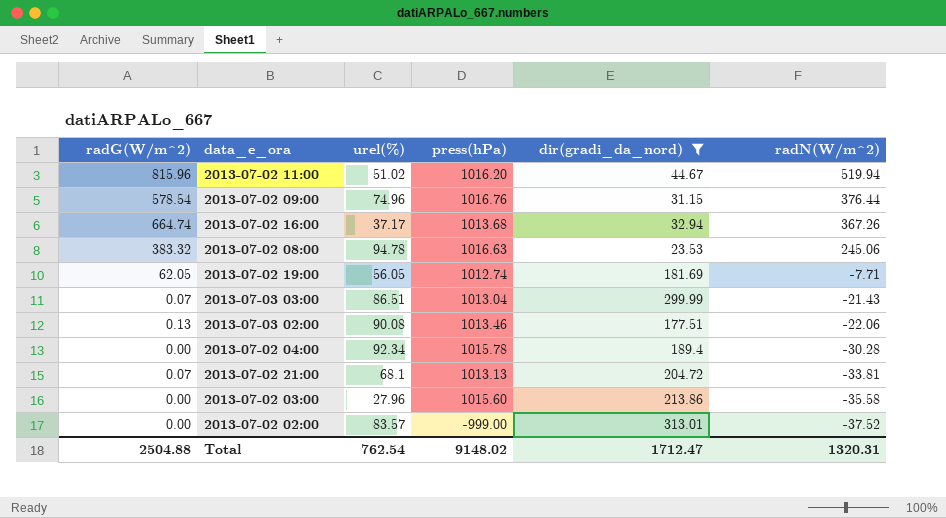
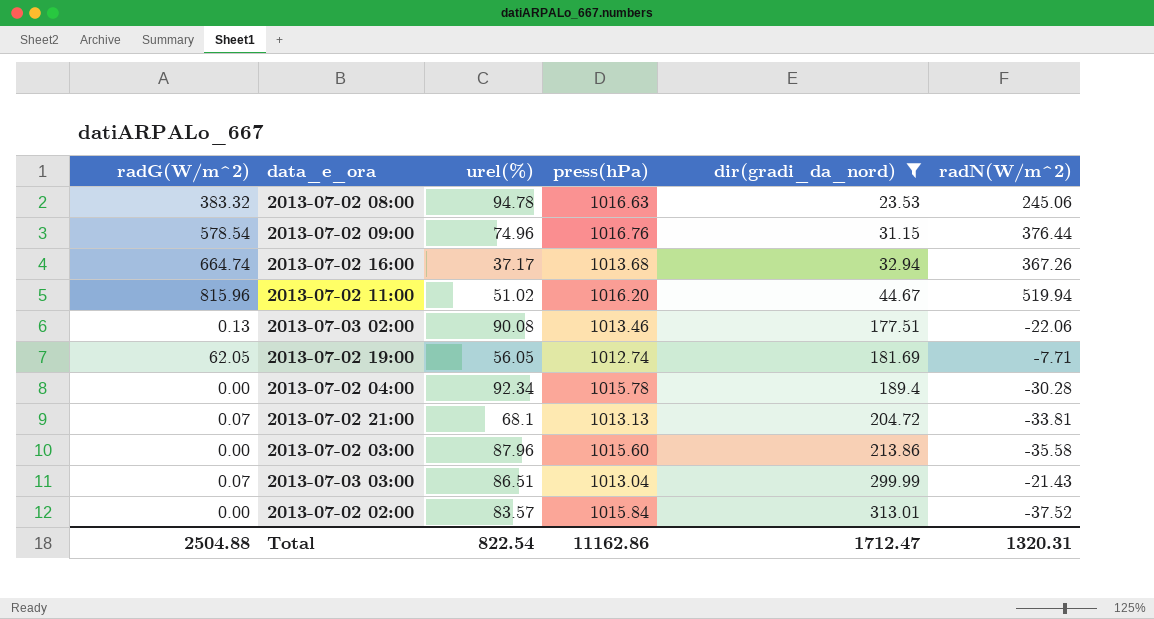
row order: radN(W/m^2) descending -> dir(gradi_da_nord) ascending
2013-07-02 03:00 | urel(%): 27.96 -> 87.96
2013-07-02 02:00 | press(hPa): -999.00 -> 1015.84
Total | urel(%): 762.54 -> 822.54
Total | press(hPa): 9148.02 -> 11162.86

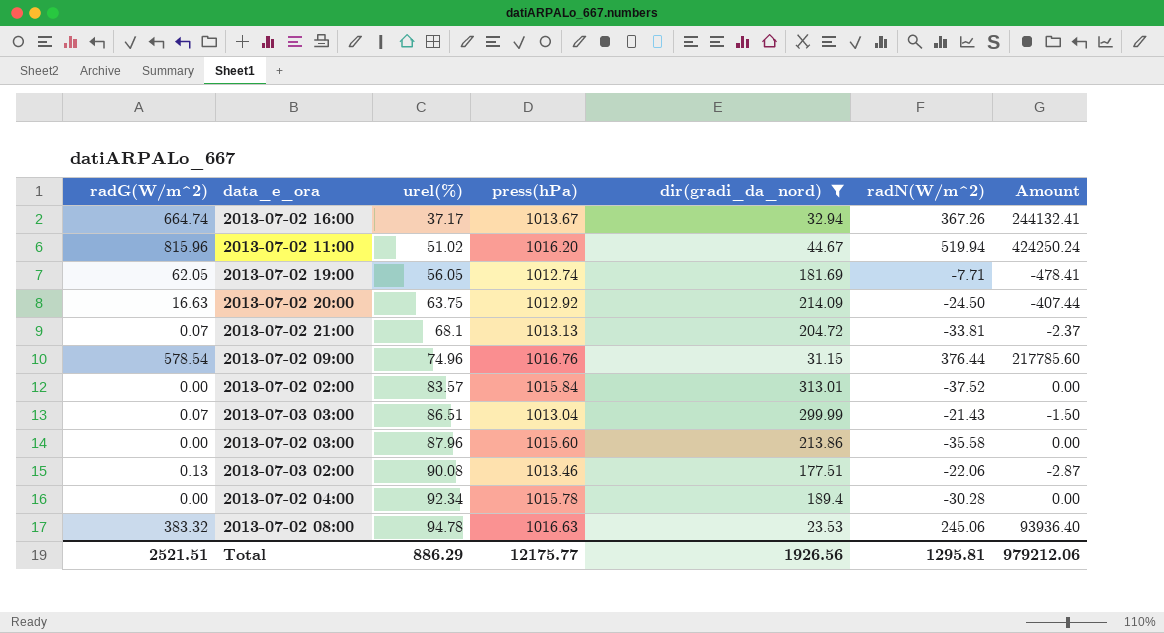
row order: dir(gradi_da_nord) ascending -> urel(%) ascending
column Amount | formula: none -> [radG(W/m^2)] * [radN(W/m^2)]
2013-07-02 16:00 | press(hPa): 1013.68 -> 1013.67
row 2013-07-02 20:00: none -> 16.63 | 63.75 | 1012.92 | 214.09 | -24.50 | -407.44
Total | radG(W/m^2): 2504.88 -> 2521.51
Total | urel(%): 822.54 -> 886.29
Total | press(hPa): 11162.86 -> 12175.77
Total | dir(gradi_da_nord): 1712.47 -> 1926.56
Total | radN(W/m^2): 1320.31 -> 1295.81

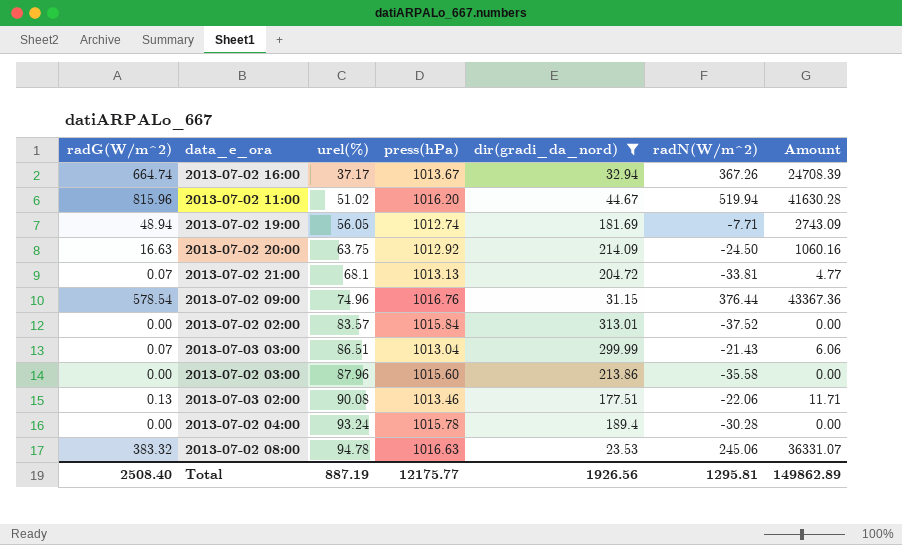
column Amount | formula: [radG(W/m^2)] * [radN(W/m^2)] -> [radG(W/m^2)] * [urel(%)]
2013-07-02 19:00 | radG(W/m^2): 62.05 -> 48.94
2013-07-02 04:00 | urel(%): 92.34 -> 93.24
Total | radG(W/m^2): 2521.51 -> 2508.40
Total | urel(%): 886.29 -> 887.19
Total | Amount: 979212.06 -> 149862.89

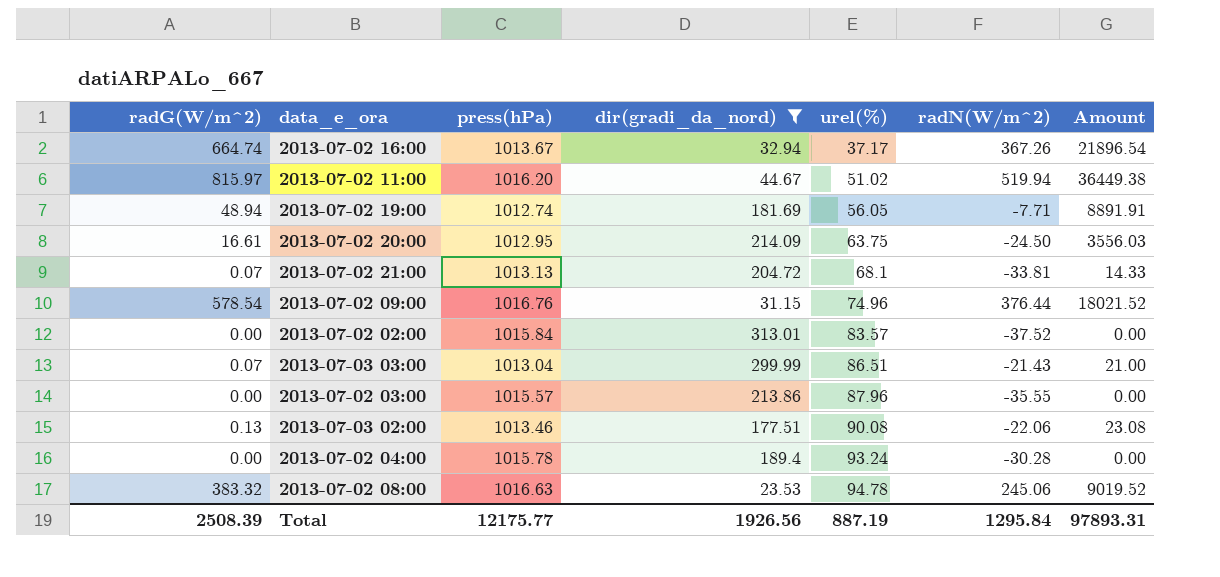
column urel(%) | position: 3 -> 5
column Amount | formula: [radG(W/m^2)] * [urel(%)] -> [radG(W/m^2)] * [dir(gradi_da_nord)]
2013-07-02 11:00 | radG(W/m^2): 815.96 -> 815.97
2013-07-02 20:00 | radG(W/m^2): 16.63 -> 16.61
2013-07-02 20:00 | press(hPa): 1012.92 -> 1012.95
2013-07-02 03:00 | press(hPa): 1015.60 -> 1015.57
2013-07-02 03:00 | radN(W/m^2): -35.58 -> -35.55
Total | radG(W/m^2): 2508.40 -> 2508.39
Total | radN(W/m^2): 1295.81 -> 1295.84
Total | Amount: 149862.89 -> 97893.31

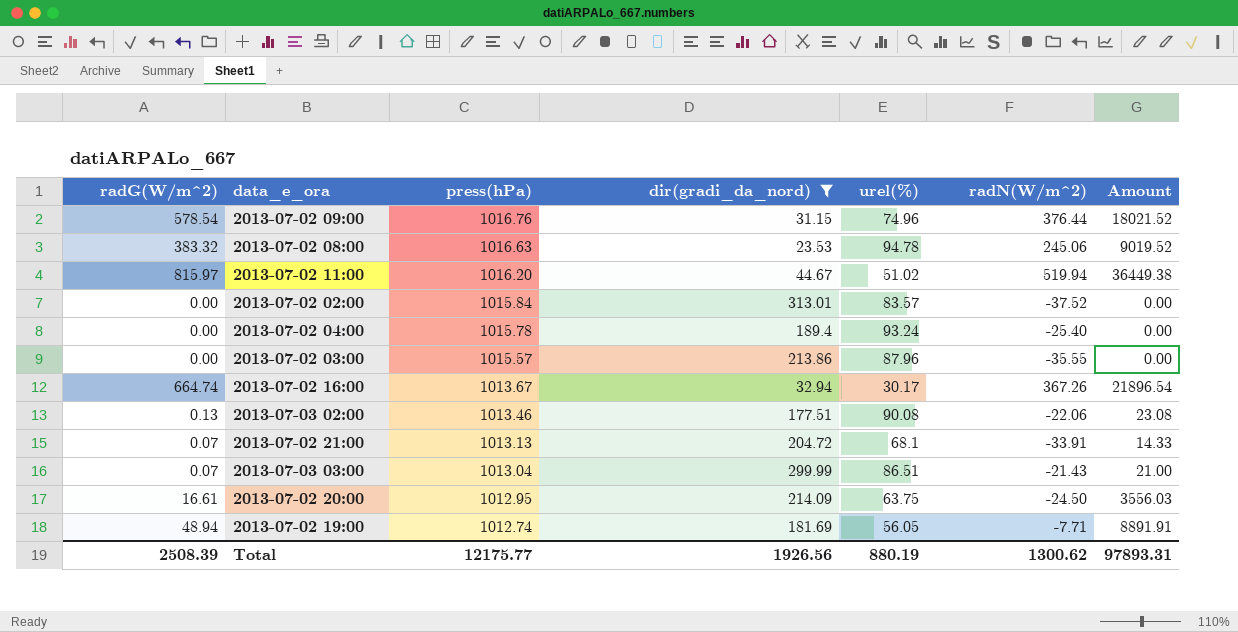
row order: urel(%) ascending -> press(hPa) descending
2013-07-02 04:00 | radN(W/m^2): -30.28 -> -25.40
2013-07-02 16:00 | urel(%): 37.17 -> 30.17
2013-07-02 21:00 | radN(W/m^2): -33.81 -> -33.91
Total | urel(%): 887.19 -> 880.19
Total | radN(W/m^2): 1295.84 -> 1300.62

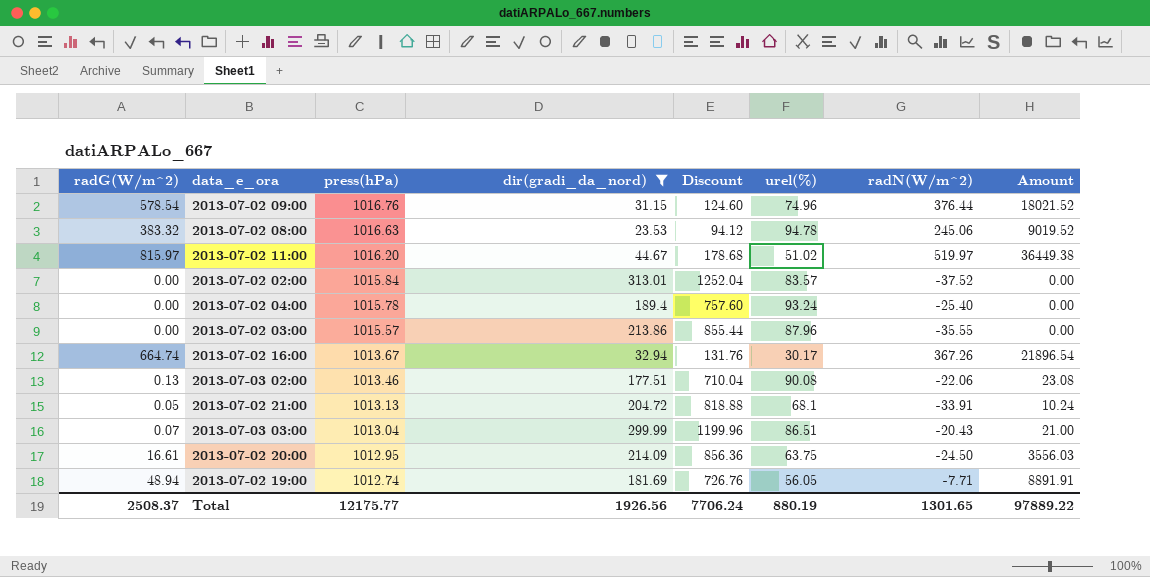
column Discount | formula: none -> [dir(gradi_da_nord)] * 4
2013-07-02 11:00 | radN(W/m^2): 519.94 -> 519.97
2013-07-02 21:00 | radG(W/m^2): 0.07 -> 0.05
2013-07-02 21:00 | Amount: 14.33 -> 10.24
2013-07-03 03:00 | radN(W/m^2): -21.43 -> -20.43
Total | radG(W/m^2): 2508.39 -> 2508.37
Total | radN(W/m^2): 1300.62 -> 1301.65
Total | Amount: 97893.31 -> 97889.22

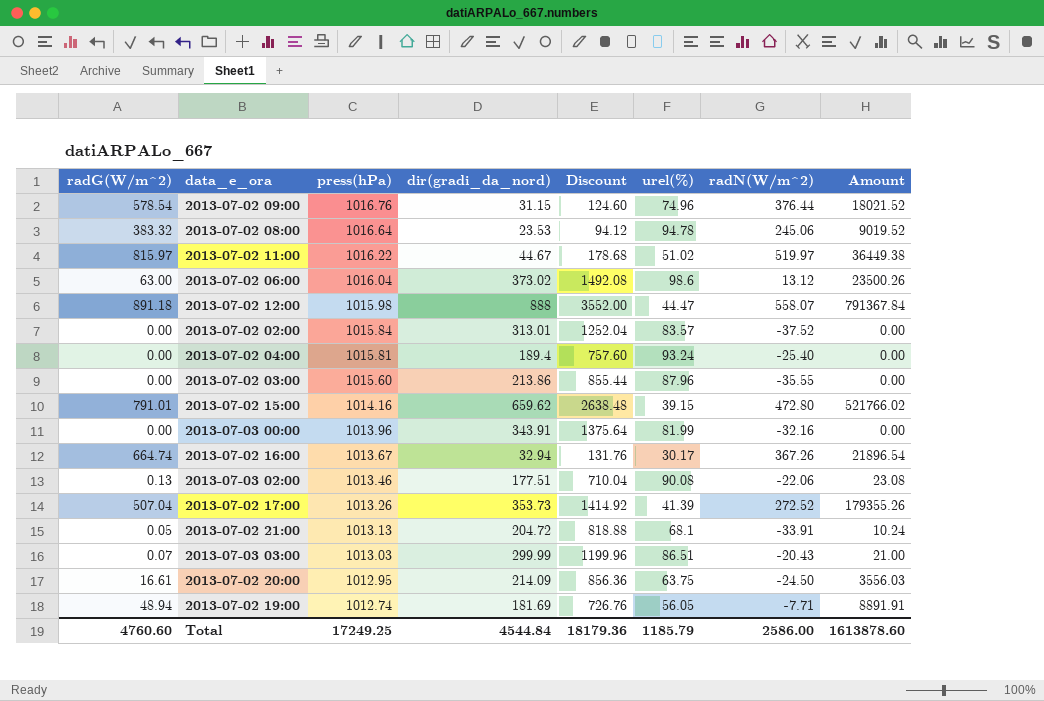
filter: dir(gradi_da_nord) <= 313.01 -> none
2013-07-02 08:00 | press(hPa): 1016.63 -> 1016.64
2013-07-02 11:00 | press(hPa): 1016.20 -> 1016.22
2013-07-02 04:00 | press(hPa): 1015.78 -> 1015.81
2013-07-02 03:00 | press(hPa): 1015.57 -> 1015.60
2013-07-03 03:00 | press(hPa): 1013.04 -> 1013.03
Total | radG(W/m^2): 2508.37 -> 4760.60
Total | press(hPa): 12175.77 -> 17249.25
Total | dir(gradi_da_nord): 1926.56 -> 4544.84
Total | Discount: 7706.24 -> 18179.36
Total | urel(%): 880.19 -> 1185.79
Total | radN(W/m^2): 1301.65 -> 2586.00
Total | Amount: 97889.22 -> 1613878.60

